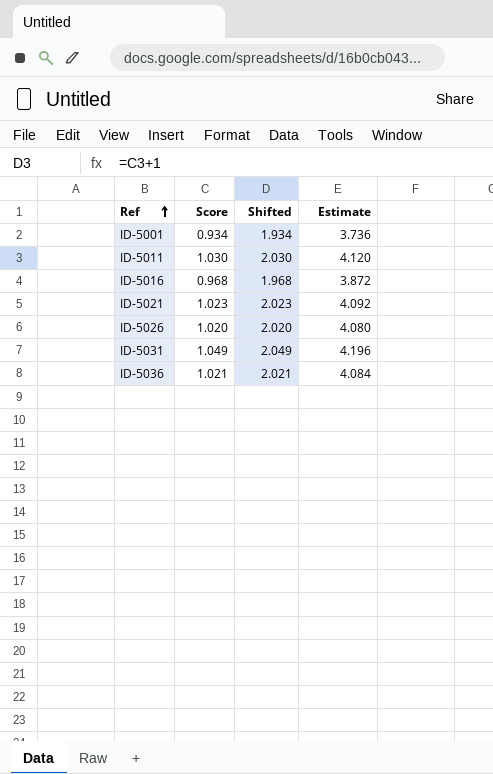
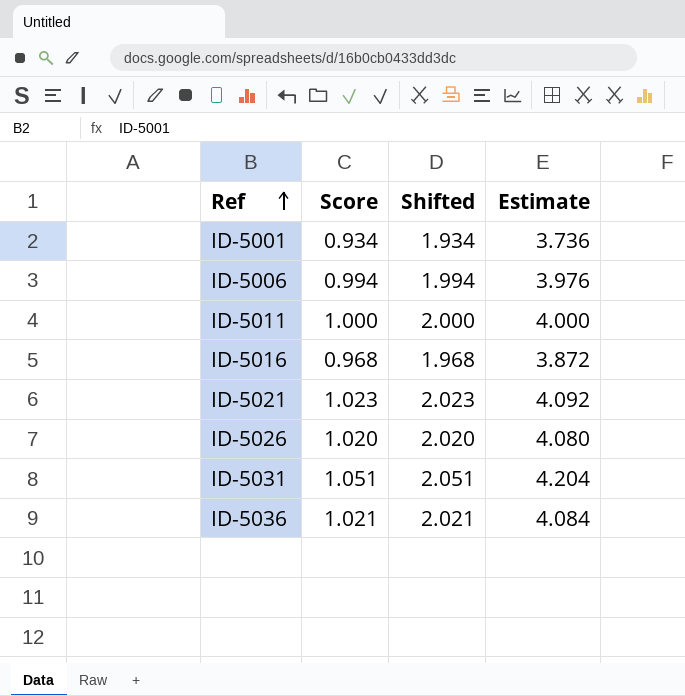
row ID-5006: none -> 0.994 | 1.994 | 3.976
ID-5011 | Score: 1.030 -> 1.000
ID-5011 | Shifted: 2.030 -> 2.000
ID-5011 | Estimate: 4.120 -> 4.000
ID-5031 | Score: 1.049 -> 1.051
ID-5031 | Shifted: 2.049 -> 2.051
ID-5031 | Estimate: 4.196 -> 4.204

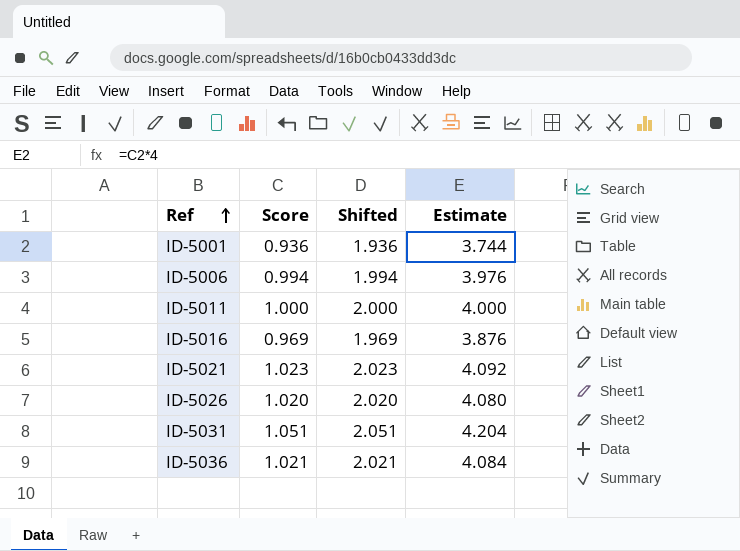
ID-5001 | Score: 0.934 -> 0.936
ID-5001 | Shifted: 1.934 -> 1.936
ID-5001 | Estimate: 3.736 -> 3.744
ID-5016 | Score: 0.968 -> 0.969
ID-5016 | Shifted: 1.968 -> 1.969
ID-5016 | Estimate: 3.872 -> 3.876

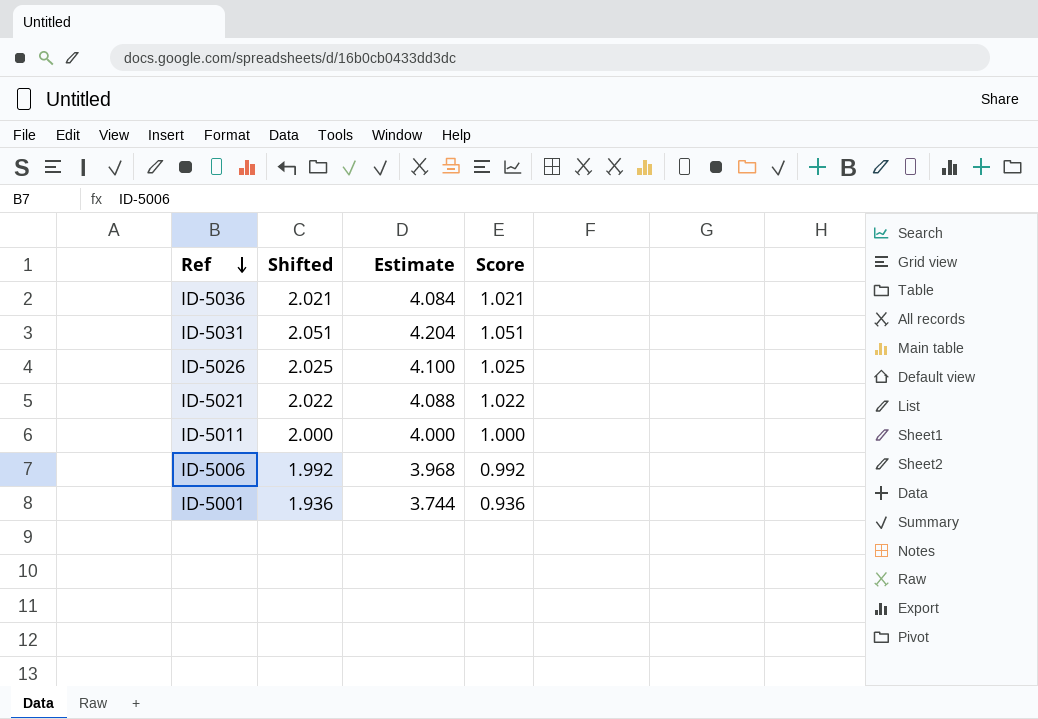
row order: Ref ascending -> Ref descending
column Score | position: 2 -> 4
row ID-5016: 0.969 | 1.969 | 3.876 -> none
ID-5026 | Shifted: 2.020 -> 2.025
ID-5026 | Estimate: 4.080 -> 4.100
ID-5026 | Score: 1.020 -> 1.025
ID-5021 | Shifted: 2.023 -> 2.022
ID-5021 | Estimate: 4.092 -> 4.088
ID-5021 | Score: 1.023 -> 1.022
ID-5006 | Shifted: 1.994 -> 1.992
ID-5006 | Estimate: 3.976 -> 3.968
ID-5006 | Score: 0.994 -> 0.992

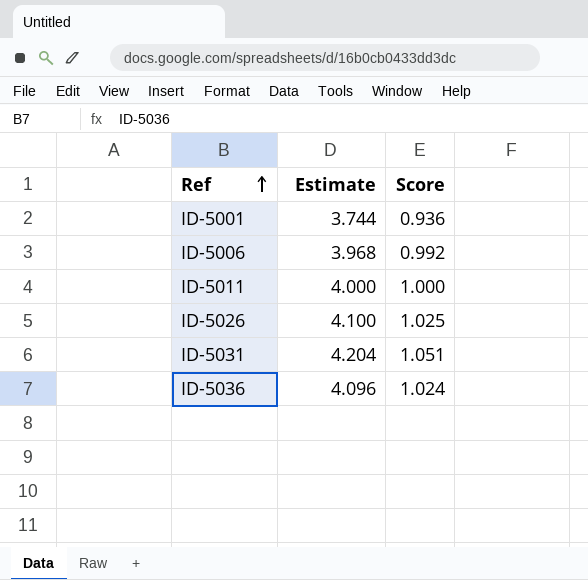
row order: Ref descending -> Ref ascending
column Shifted | formula: [Score] + 1 -> none
row ID-5021: 2.022 | 4.088 | 1.022 -> none
ID-5036 | Estimate: 4.084 -> 4.096
ID-5036 | Score: 1.021 -> 1.024

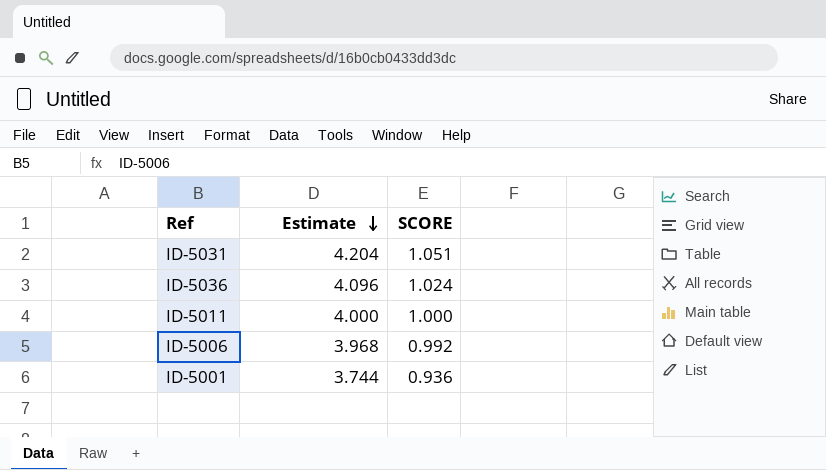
row order: Ref ascending -> Estimate descending
column name: Score -> SCORE
row ID-5026: 4.100 | 1.025 -> none

